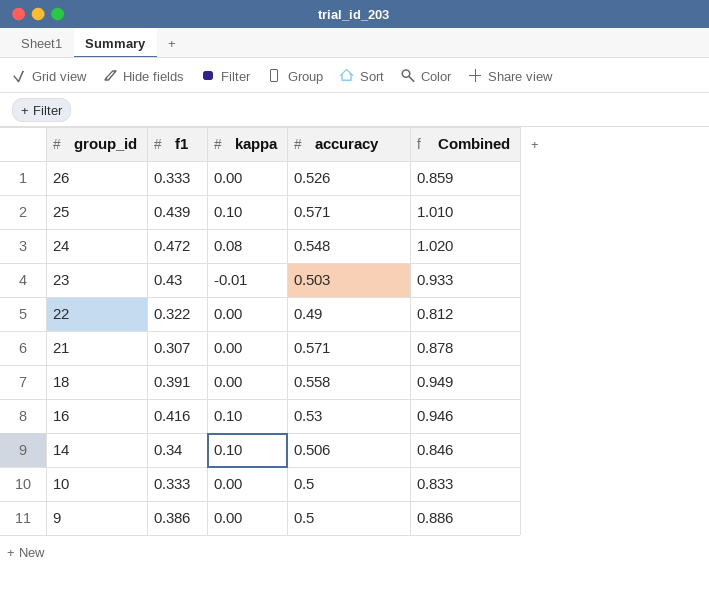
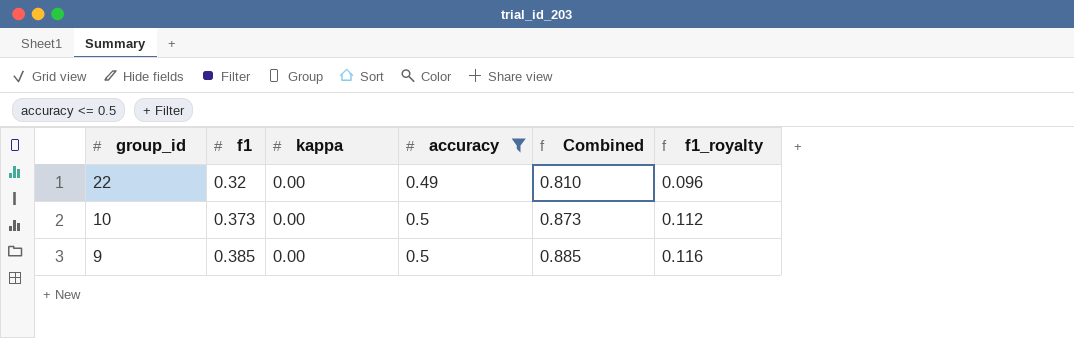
filter: none -> accuracy <= 0.5
column f1_royalty | formula: none -> [f1] * 0.3
22 | f1: 0.322 -> 0.32
22 | Combined: 0.812 -> 0.810
10 | f1: 0.333 -> 0.373
10 | Combined: 0.833 -> 0.873
9 | f1: 0.386 -> 0.385
9 | Combined: 0.886 -> 0.885

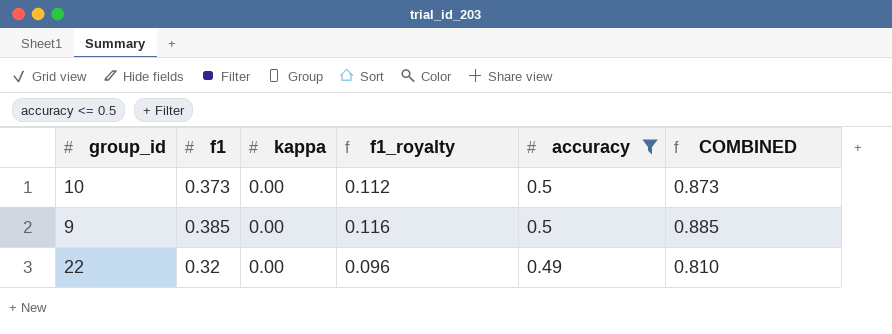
row order: group_id descending -> accuracy descending
column f1_royalty | position: 6 -> 4
column name: Combined -> COMBINED

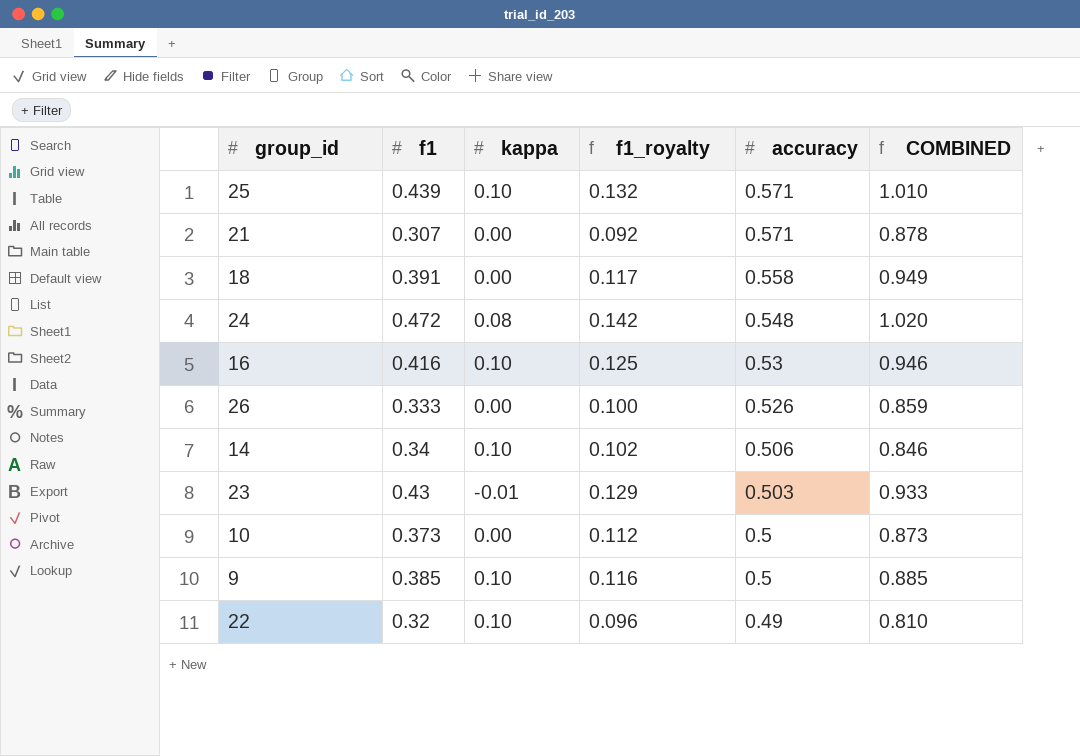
filter: accuracy <= 0.5 -> none
9 | kappa: 0.00 -> 0.10
22 | kappa: 0.00 -> 0.10

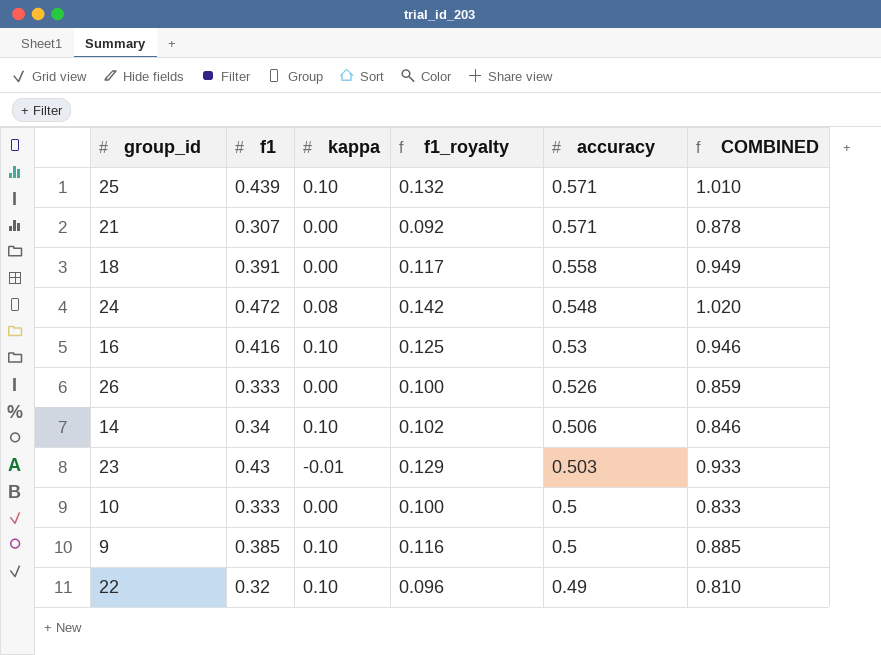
10 | f1: 0.373 -> 0.333
10 | f1_royalty: 0.112 -> 0.100
10 | COMBINED: 0.873 -> 0.833

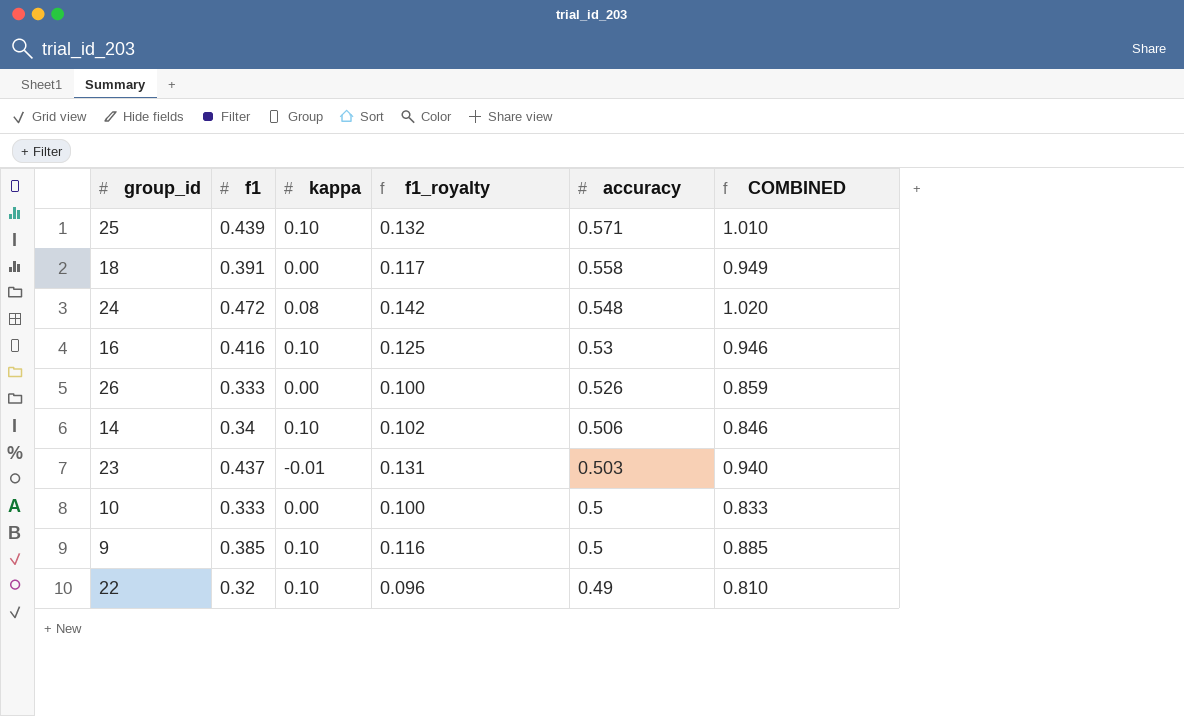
row 21: 0.307 | 0.00 | 0.092 | 0.571 | 0.878 -> none
23 | f1: 0.43 -> 0.437
23 | f1_royalty: 0.129 -> 0.131
23 | COMBINED: 0.933 -> 0.940

